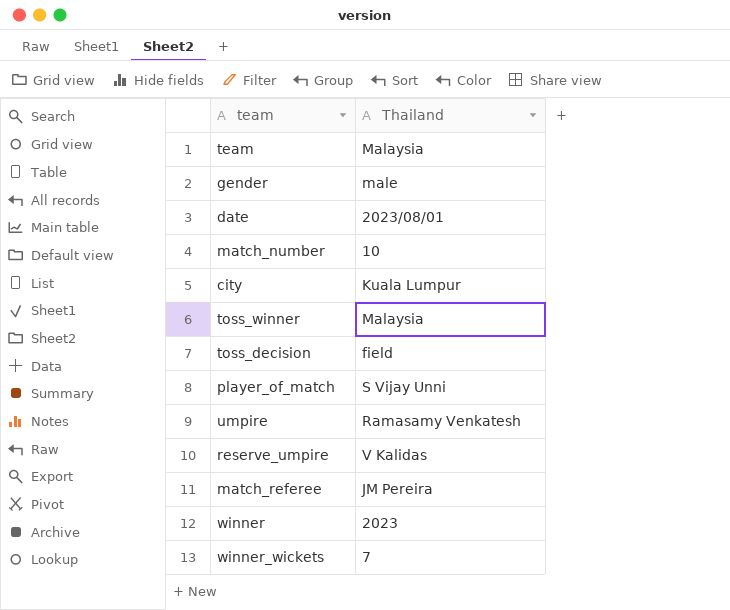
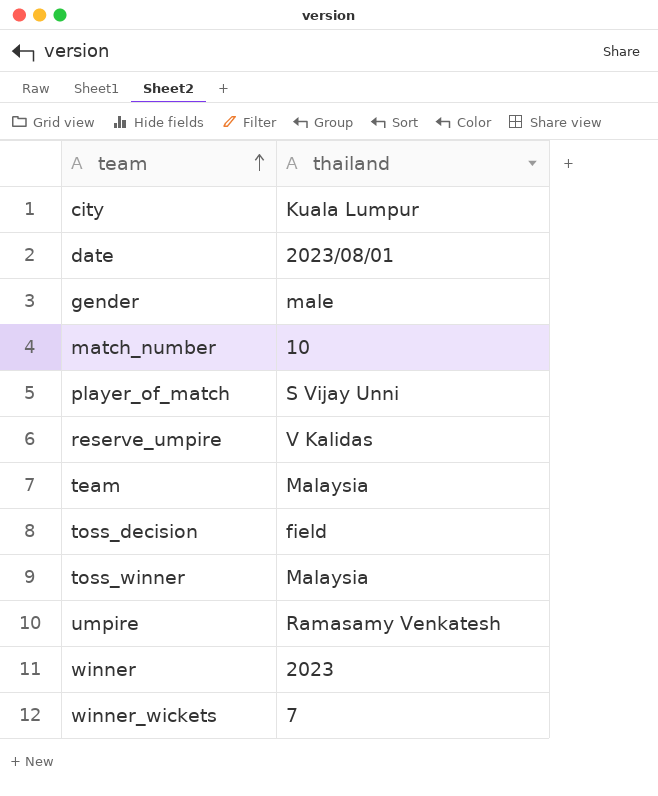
row order: none -> team ascending
column name: Thailand -> thailand
row match_referee: JM Pereira -> none

